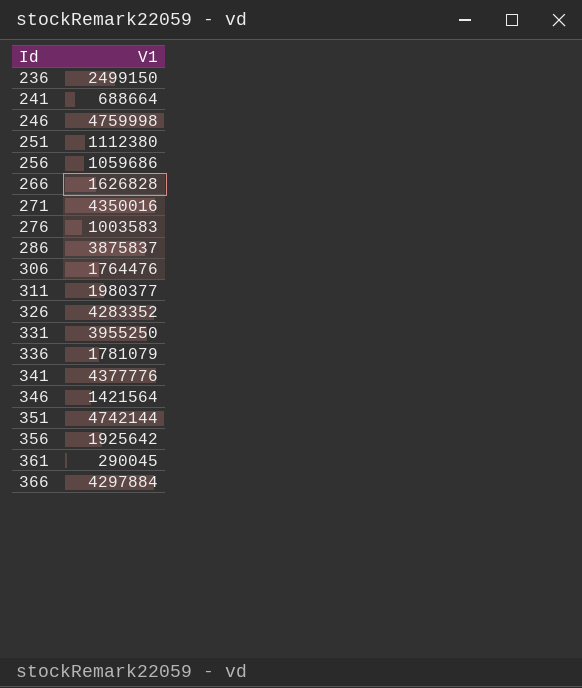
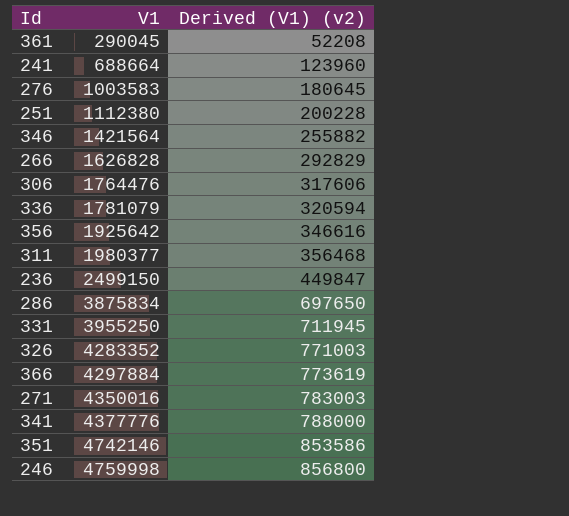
row order: Id ascending -> V1 ascending
column Derived (V1) (v2) | formula: none -> [V1] * 0.18
row 256: 1059686 -> none
286 | V1: 3875837 -> 3875834
351 | V1: 4742144 -> 4742146

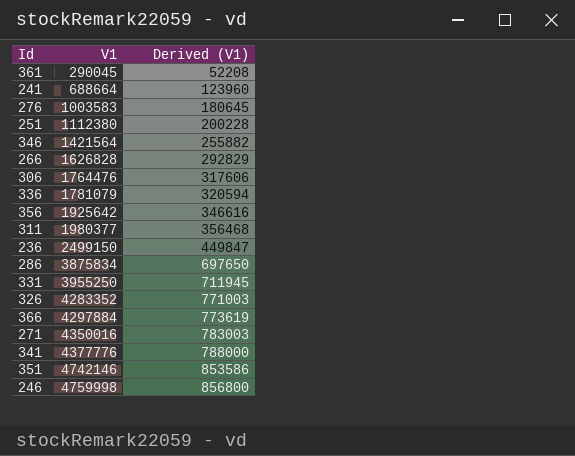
column name: Derived (V1) (v2) -> Derived (V1)

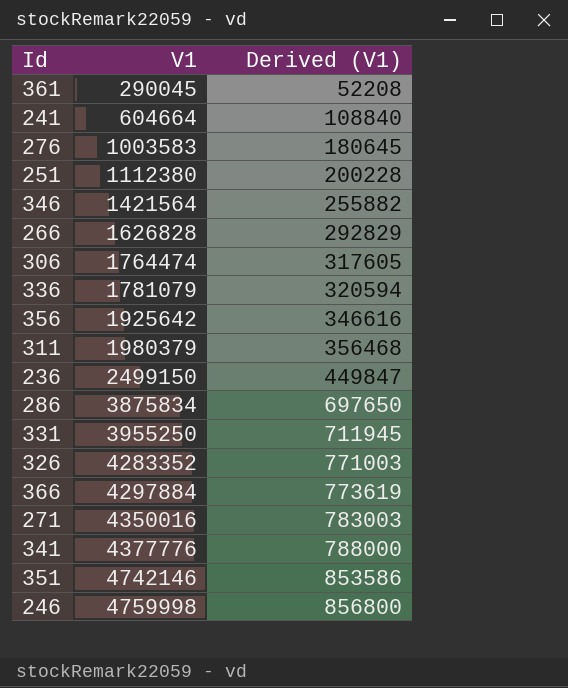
241 | V1: 688664 -> 604664
241 | Derived (V1): 123960 -> 108840
306 | V1: 1764476 -> 1764474
306 | Derived (V1): 317606 -> 317605
311 | V1: 1980377 -> 1980379

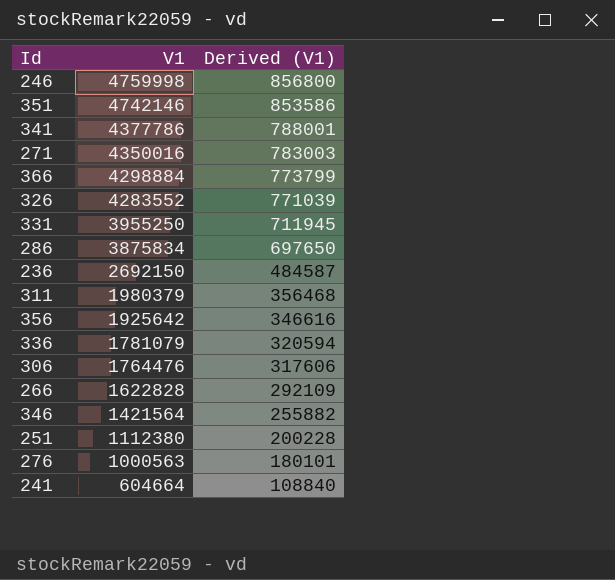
row order: V1 ascending -> V1 descending
row 361: 290045 | 52208 -> none
341 | V1: 4377776 -> 4377786
341 | Derived (V1): 788000 -> 788001
366 | V1: 4297884 -> 4298884
366 | Derived (V1): 773619 -> 773799
326 | V1: 4283352 -> 4283552
326 | Derived (V1): 771003 -> 771039
236 | V1: 2499150 -> 2692150
236 | Derived (V1): 449847 -> 484587
306 | V1: 1764474 -> 1764476
306 | Derived (V1): 317605 -> 317606
266 | V1: 1626828 -> 1622828
266 | Derived (V1): 292829 -> 292109
276 | V1: 1003583 -> 1000563
276 | Derived (V1): 180645 -> 180101

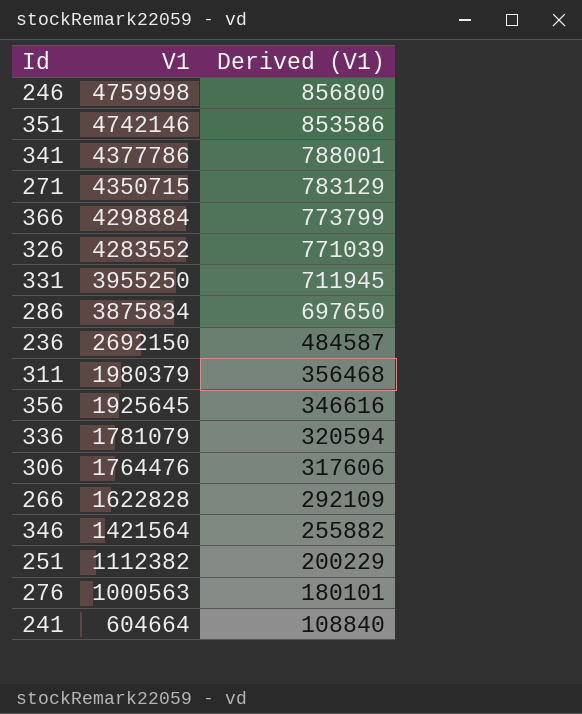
271 | V1: 4350016 -> 4350715
271 | Derived (V1): 783003 -> 783129
356 | V1: 1925642 -> 1925645
251 | V1: 1112380 -> 1112382
251 | Derived (V1): 200228 -> 200229

